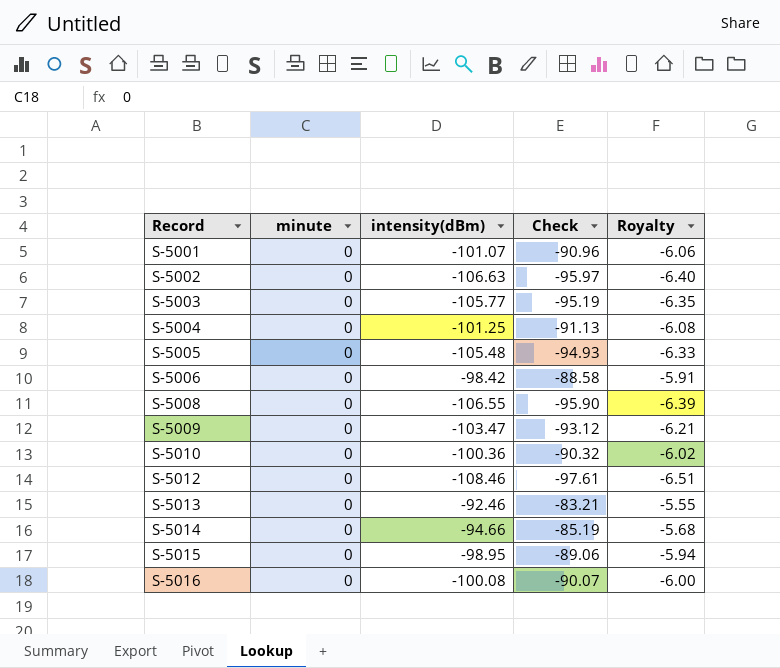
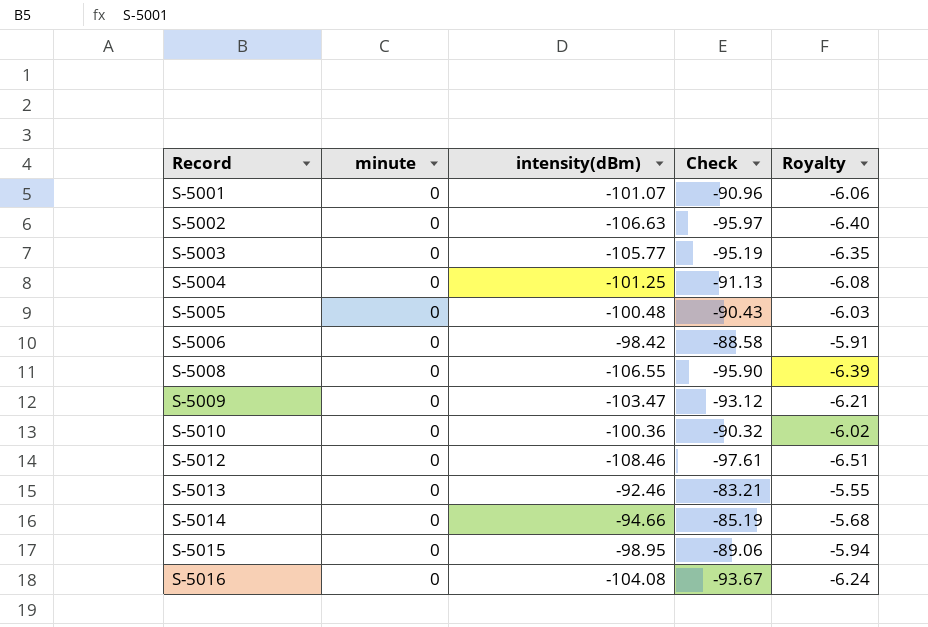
S-5005 | intensity(dBm): -105.48 -> -100.48
S-5005 | Check: -94.93 -> -90.43
S-5005 | Royalty: -6.33 -> -6.03
S-5016 | intensity(dBm): -100.08 -> -104.08
S-5016 | Check: -90.07 -> -93.67
S-5016 | Royalty: -6.00 -> -6.24

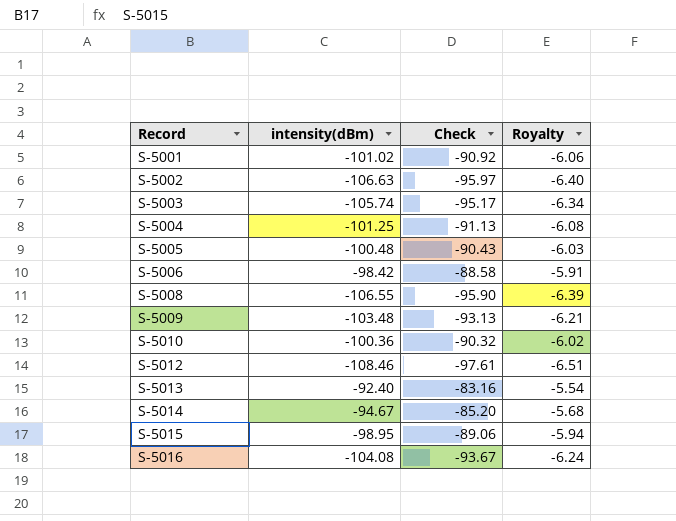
column minute | position: 2 -> none
S-5001 | intensity(dBm): -101.07 -> -101.02
S-5001 | Check: -90.96 -> -90.92
S-5003 | intensity(dBm): -105.77 -> -105.74
S-5003 | Check: -95.19 -> -95.17
S-5003 | Royalty: -6.35 -> -6.34
S-5009 | intensity(dBm): -103.47 -> -103.48
S-5009 | Check: -93.12 -> -93.13
S-5013 | intensity(dBm): -92.46 -> -92.40
S-5013 | Check: -83.21 -> -83.16
S-5013 | Royalty: -5.55 -> -5.54
S-5014 | intensity(dBm): -94.66 -> -94.67
S-5014 | Check: -85.19 -> -85.20

